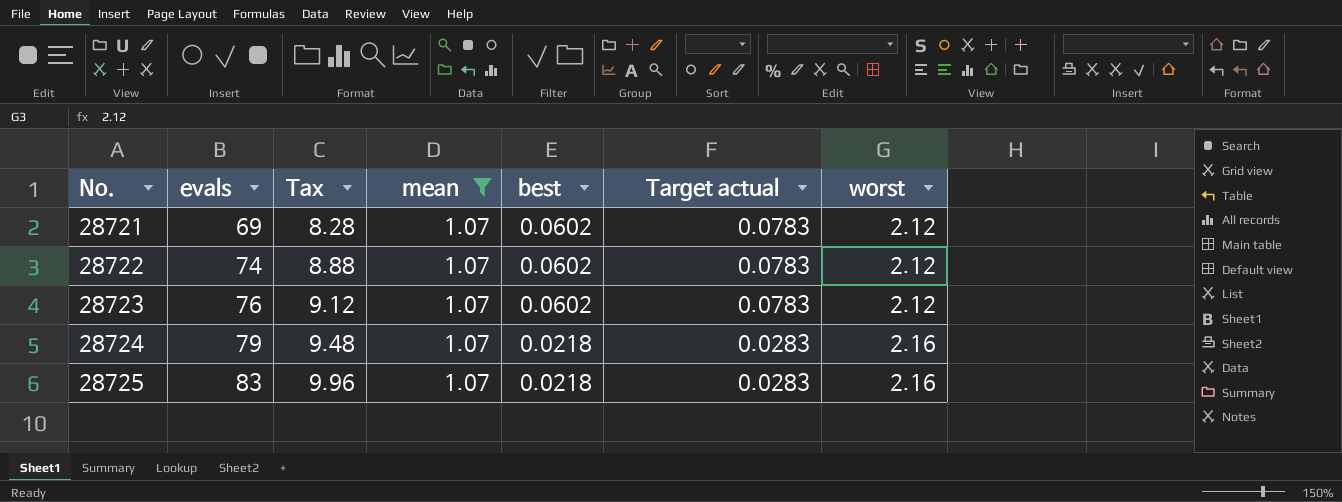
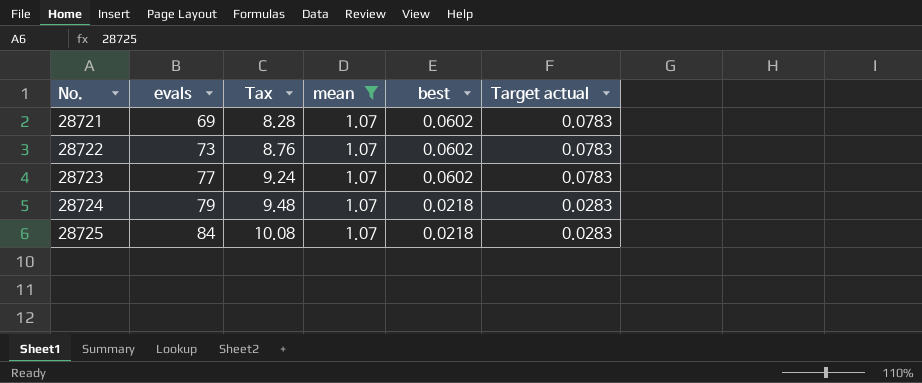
column worst | position: 7 -> none
28722 | evals: 74 -> 73
28722 | Tax: 8.88 -> 8.76
28723 | evals: 76 -> 77
28723 | Tax: 9.12 -> 9.24
28725 | evals: 83 -> 84
28725 | Tax: 9.96 -> 10.08

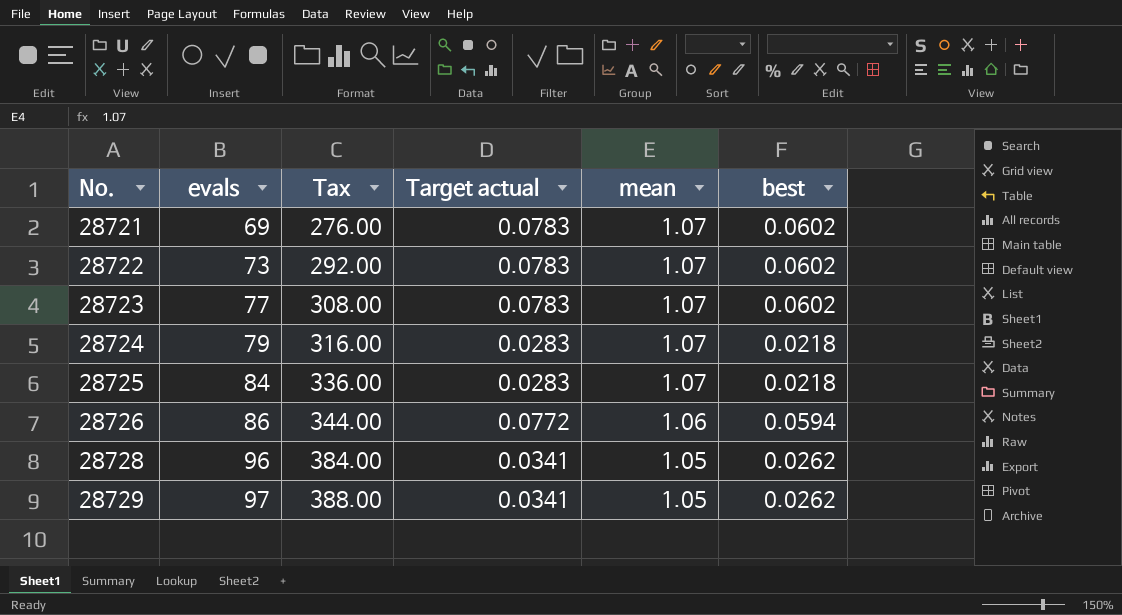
filter: mean = 1.07 -> none
column Tax | formula: [evals] * 0.12 -> [evals] * 4
column Target actual | position: 6 -> 4

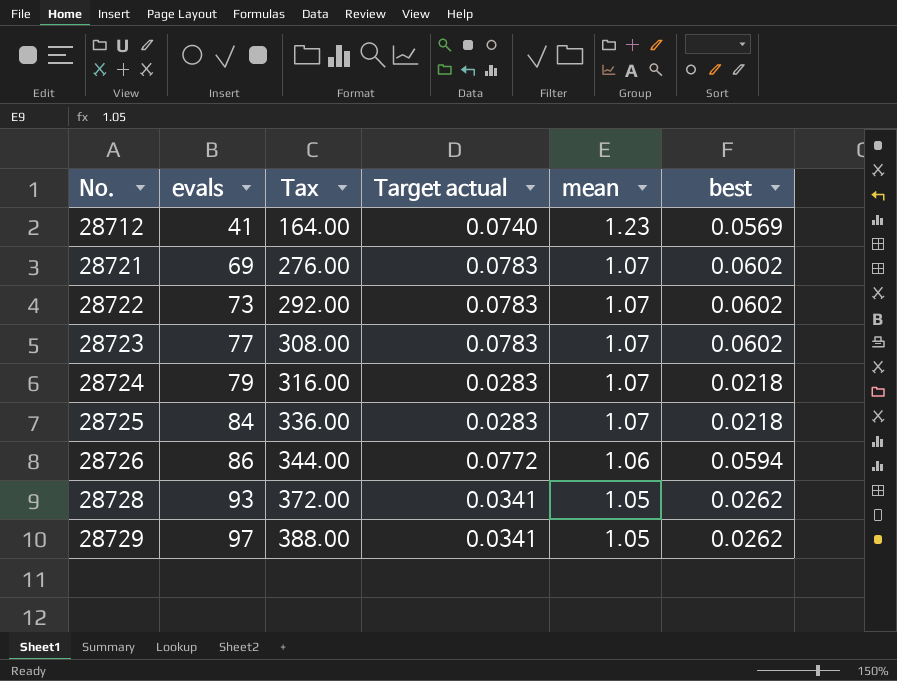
row 28712: none -> 41 | 164.00 | 0.0740 | 1.23 | 0.0569
28728 | evals: 96 -> 93
28728 | Tax: 384.00 -> 372.00

